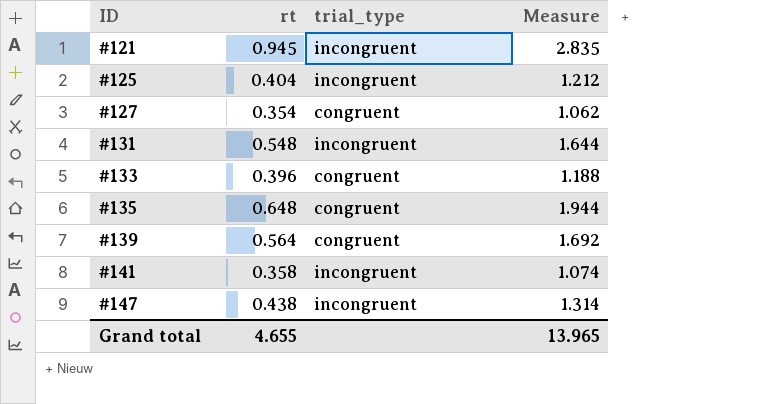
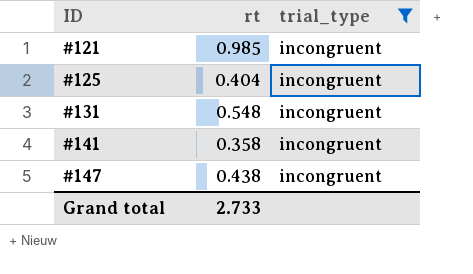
filter: none -> trial_type = incongruent
column Measure | formula: [rt] * 3 -> none
#121 | rt: 0.945 -> 0.985
Grand total | rt: 4.655 -> 2.733

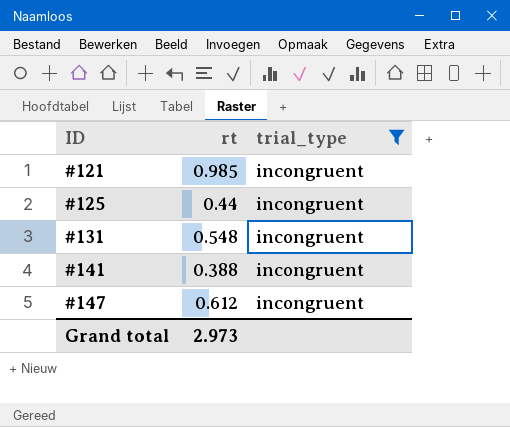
#125 | rt: 0.404 -> 0.44
#141 | rt: 0.358 -> 0.388
#147 | rt: 0.438 -> 0.612
Grand total | rt: 2.733 -> 2.973

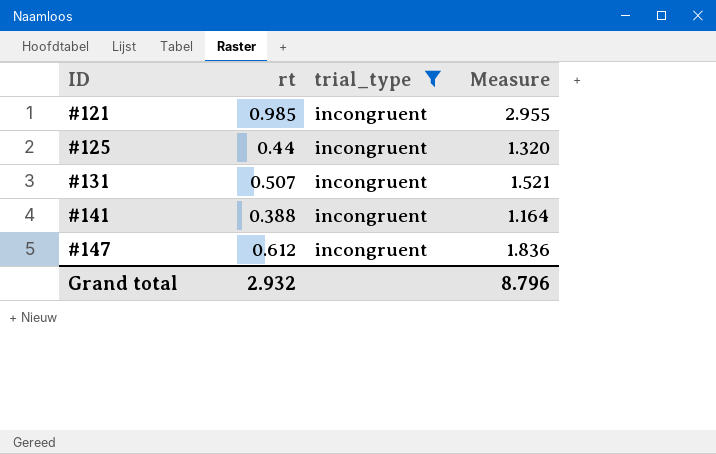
column Measure | formula: none -> [rt] * 3
#131 | rt: 0.548 -> 0.507
Grand total | rt: 2.973 -> 2.932

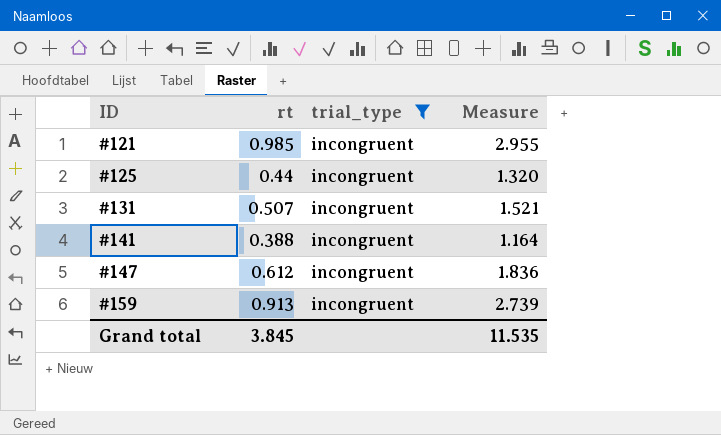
row #159: none -> 0.913 | incongruent | 2.739
Grand total | rt: 2.932 -> 3.845
Grand total | Measure: 8.796 -> 11.535

